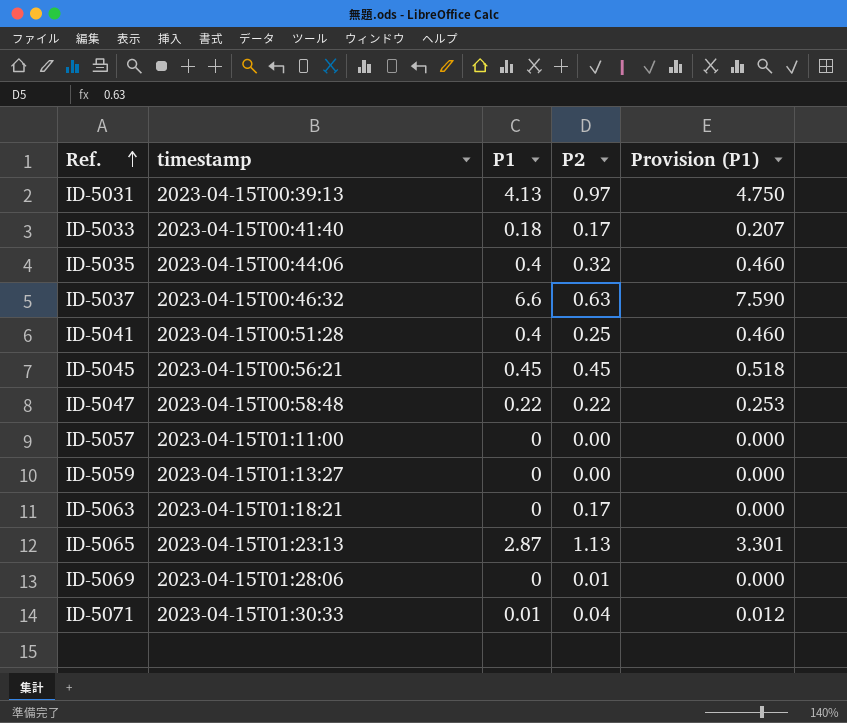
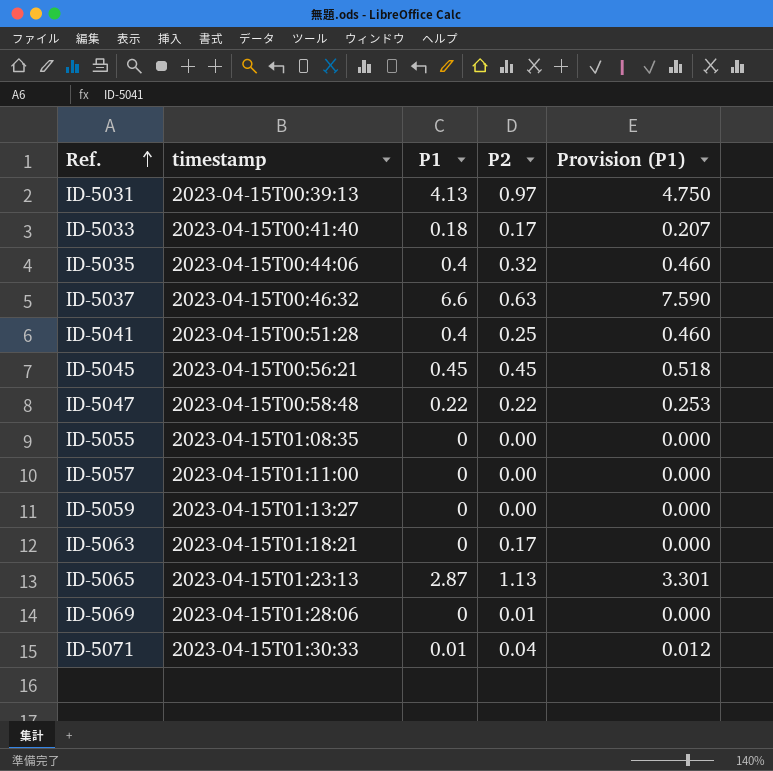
row ID-5055: none -> 2023-04-15T01:08:35 | 0 | 0.00 | 0.000

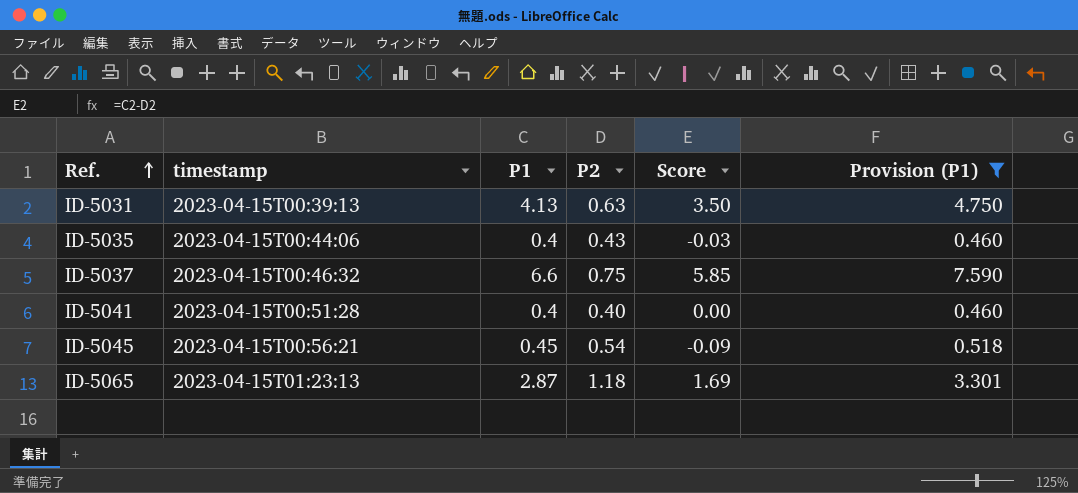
filter: none -> Provision (P1) >= 0.460
column Score | formula: none -> [P1] - [P2]
ID-5031 | P2: 0.97 -> 0.63
ID-5035 | P2: 0.32 -> 0.43
ID-5037 | P2: 0.63 -> 0.75
ID-5041 | P2: 0.25 -> 0.40
ID-5045 | P2: 0.45 -> 0.54
ID-5065 | P2: 1.13 -> 1.18

